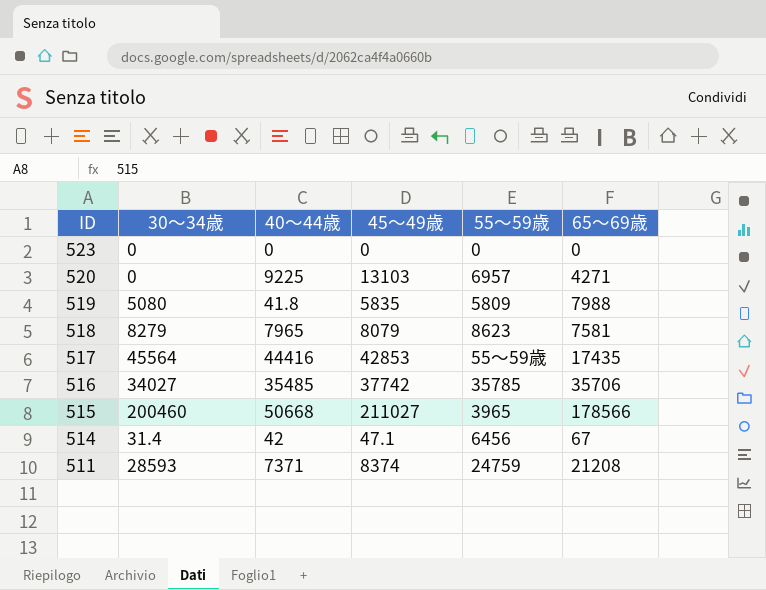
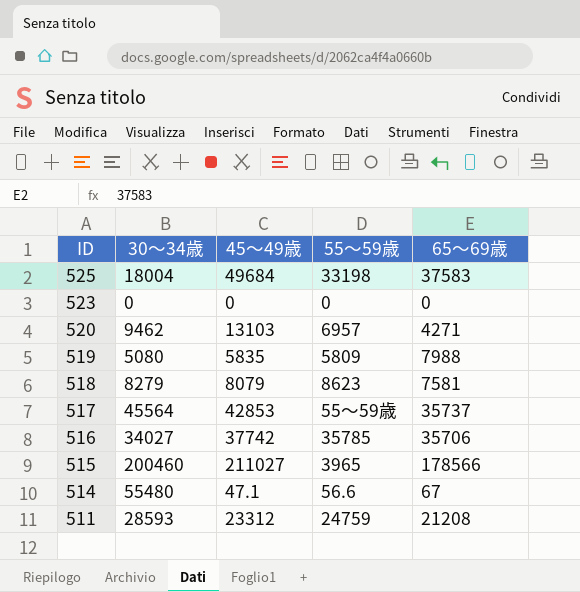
column 40～44歳 | position: 3 -> none
row 525: none -> 18004 | 49684 | 33198 | 37583
520 | 30～34歳: 0 -> 9462
517 | 65～69歳: 17435 -> 35737
514 | 30～34歳: 31.4 -> 55480
514 | 55～59歳: 6456 -> 56.6
511 | 45～49歳: 8374 -> 23312

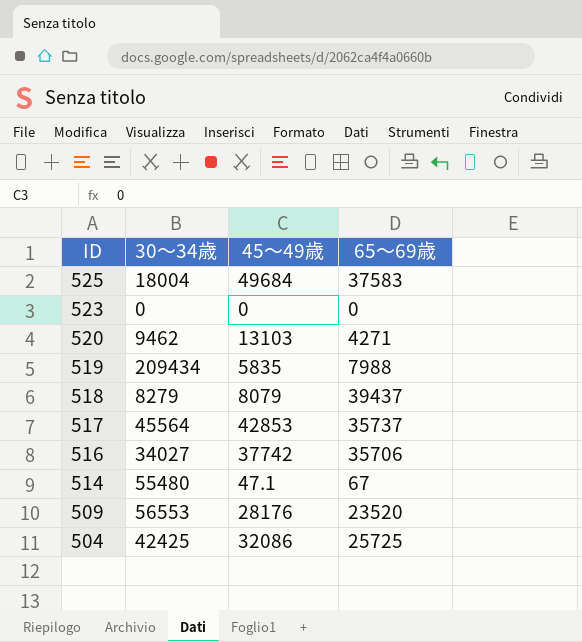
column 55～59歳 | position: 4 -> none
row 515: 200460 | 211027 | 3965 | 178566 -> none
row 511: 28593 | 23312 | 24759 | 21208 -> none
519 | 30～34歳: 5080 -> 209434
518 | 65～69歳: 7581 -> 39437
row 509: none -> 56553 | 28176 | 23520
row 504: none -> 42425 | 32086 | 25725

